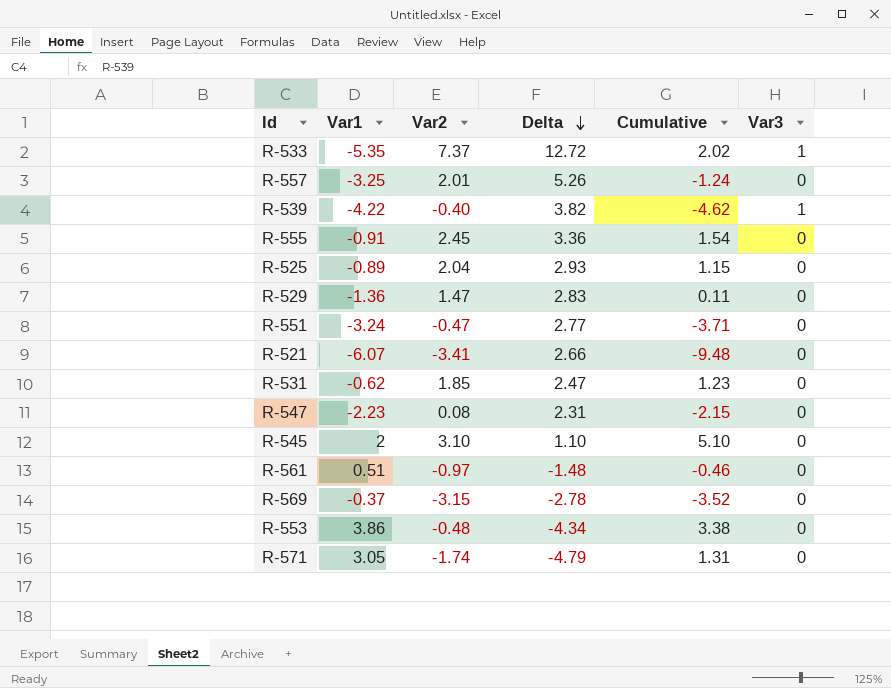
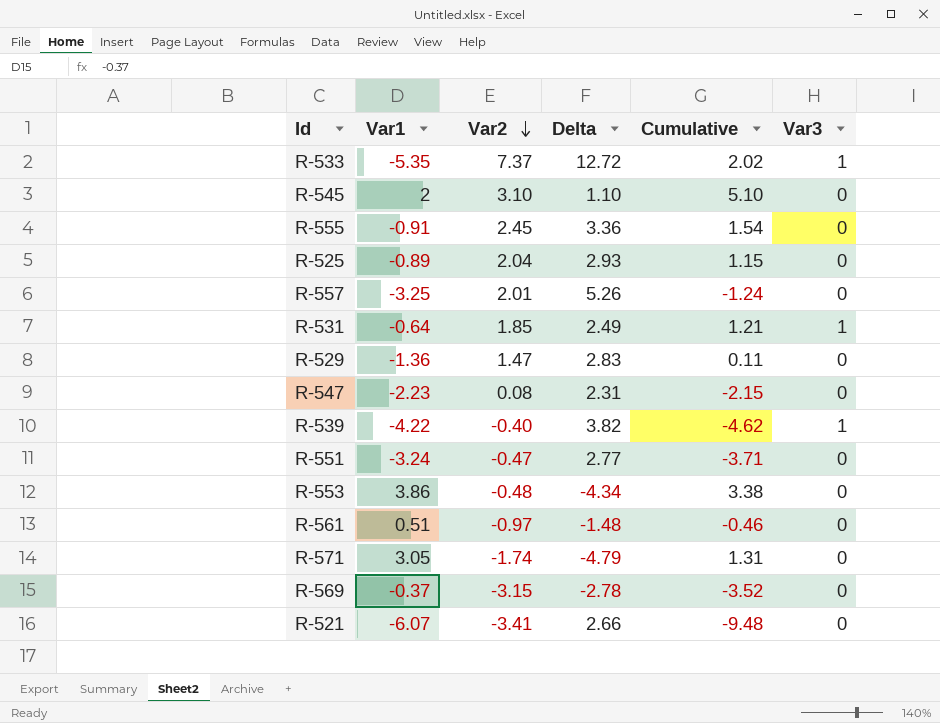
row order: Delta descending -> Var2 descending
R-531 | Var1: -0.62 -> -0.64
R-531 | Delta: 2.47 -> 2.49
R-531 | Cumulative: 1.23 -> 1.21
R-531 | Var3: 0 -> 1

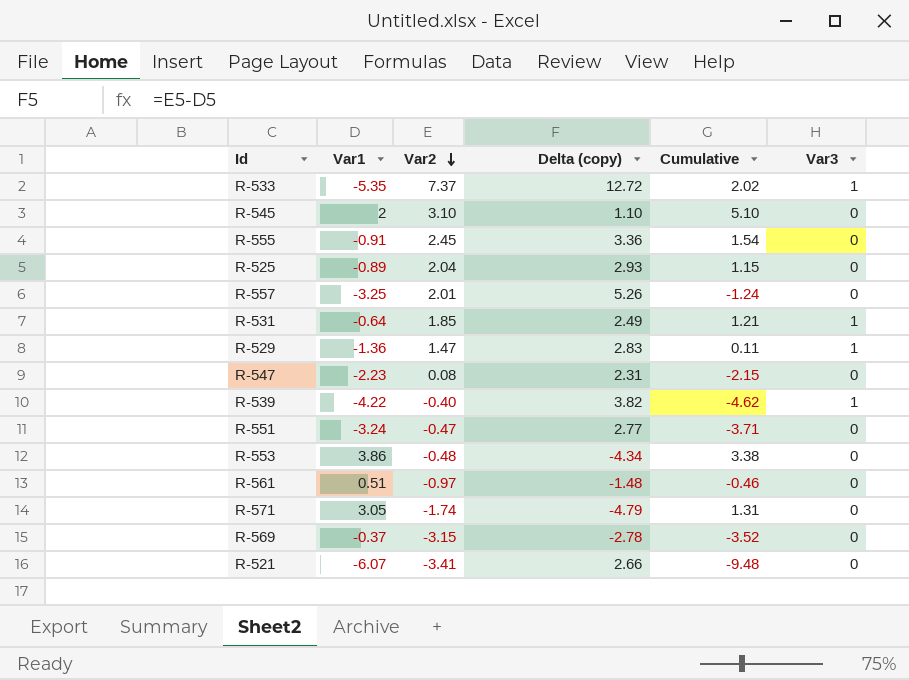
column name: Delta -> Delta (copy)
R-529 | Var3: 0 -> 1

